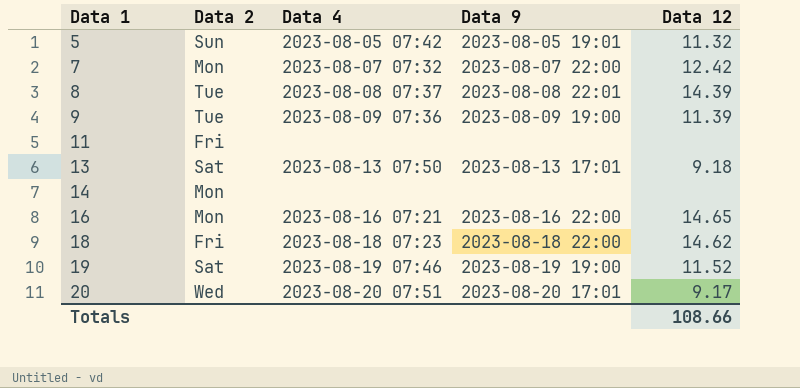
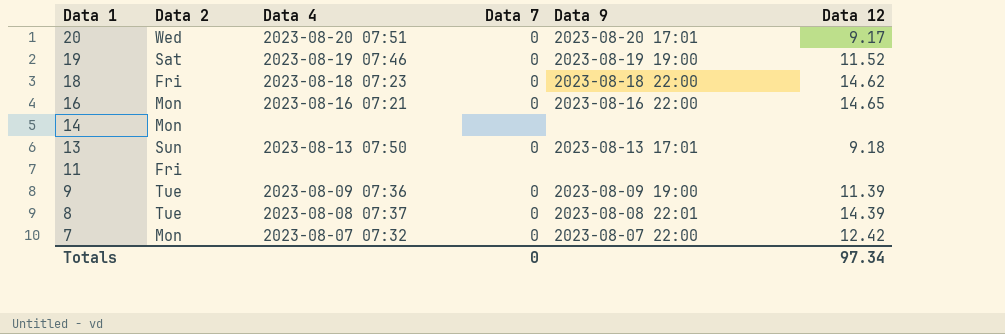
row order: Data 1 ascending -> Data 1 descending
column Data 7 | position: none -> 4
row 5: Sun | 2023-08-05 07:42 | 2023-08-05 19:01 | 11.32 -> none
13 | Data 2: Sat -> Sun
Totals | Data 12: 108.66 -> 97.34

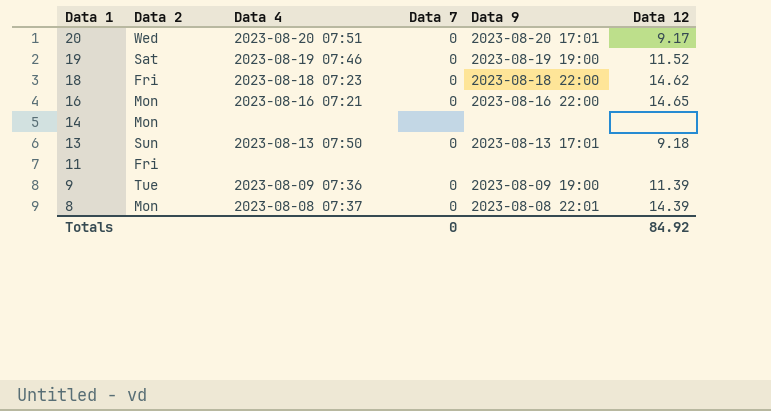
row 7: Mon | 2023-08-07 07:32 | 0 | 2023-08-07 22:00 | 12.42 -> none
8 | Data 2: Tue -> Mon
Totals | Data 12: 97.34 -> 84.92

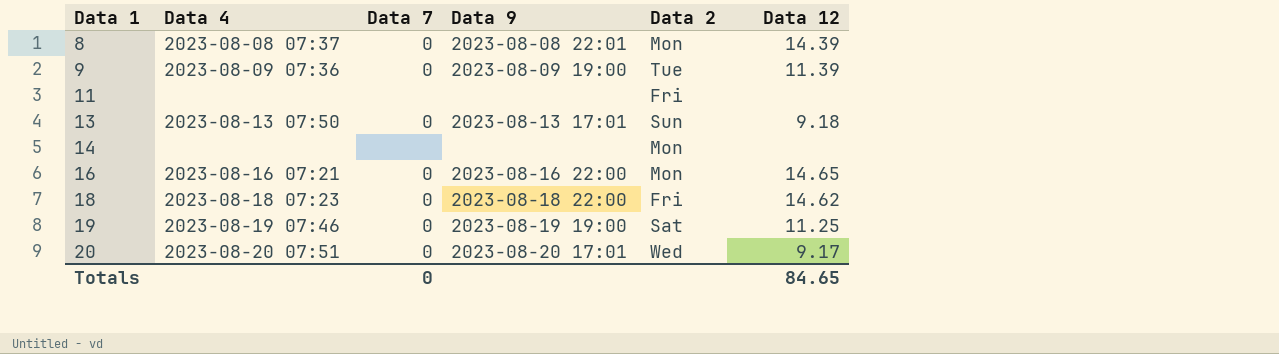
row order: Data 1 descending -> Data 1 ascending
column Data 2 | position: 2 -> 5
19 | Data 12: 11.52 -> 11.25
Totals | Data 12: 84.92 -> 84.65

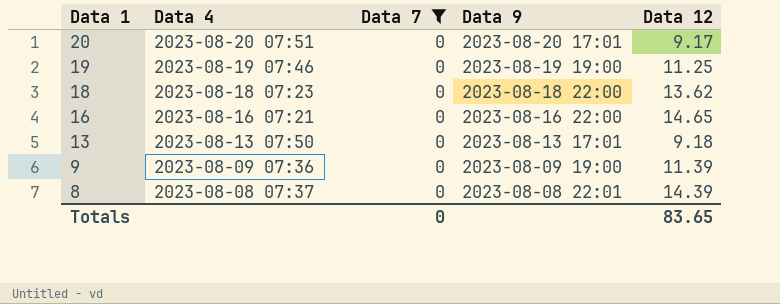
filter: none -> Data 7 = 0
row order: Data 1 ascending -> Data 1 descending
column Data 2 | position: 5 -> none
18 | Data 12: 14.62 -> 13.62
Totals | Data 12: 84.65 -> 83.65

